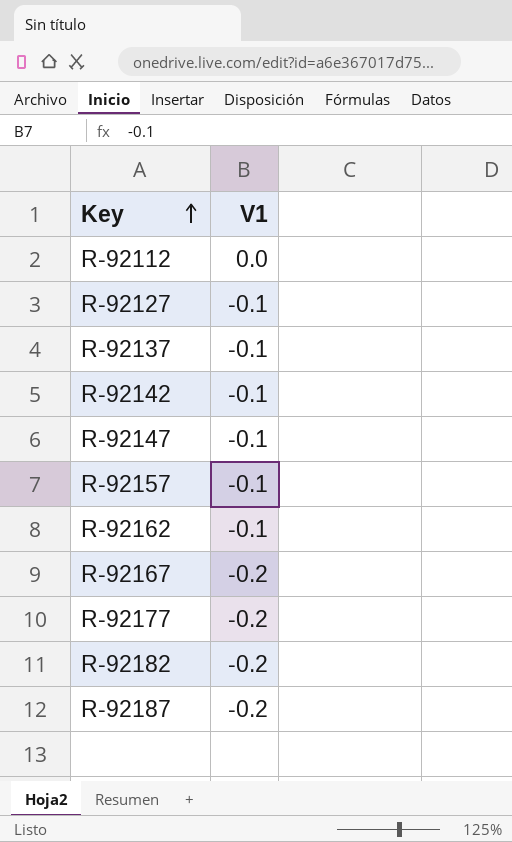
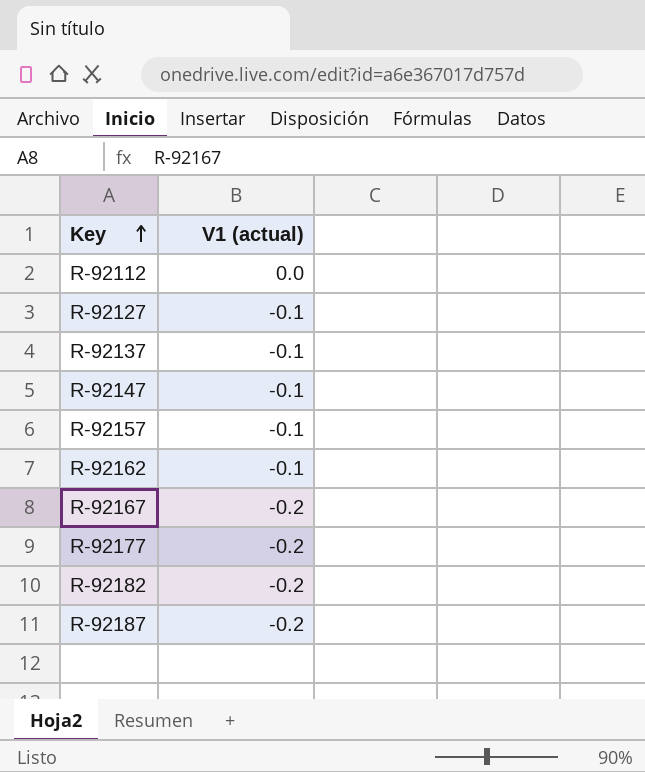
column name: V1 -> V1 (actual)
row R-92142: -0.1 -> none

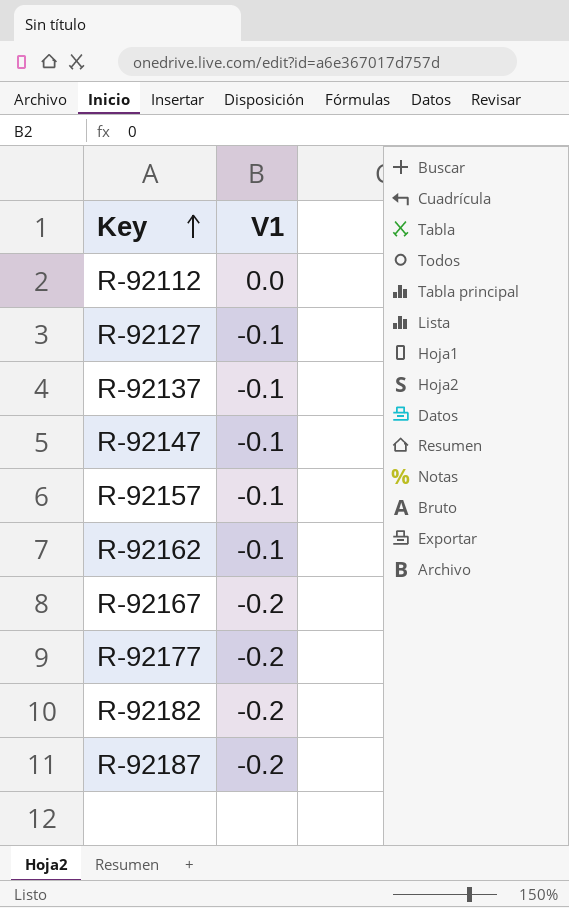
column name: V1 (actual) -> V1

